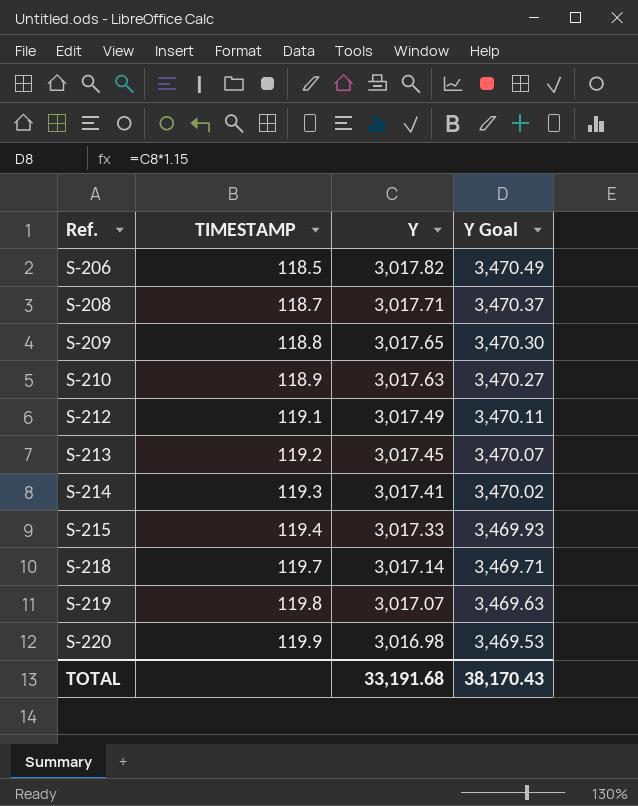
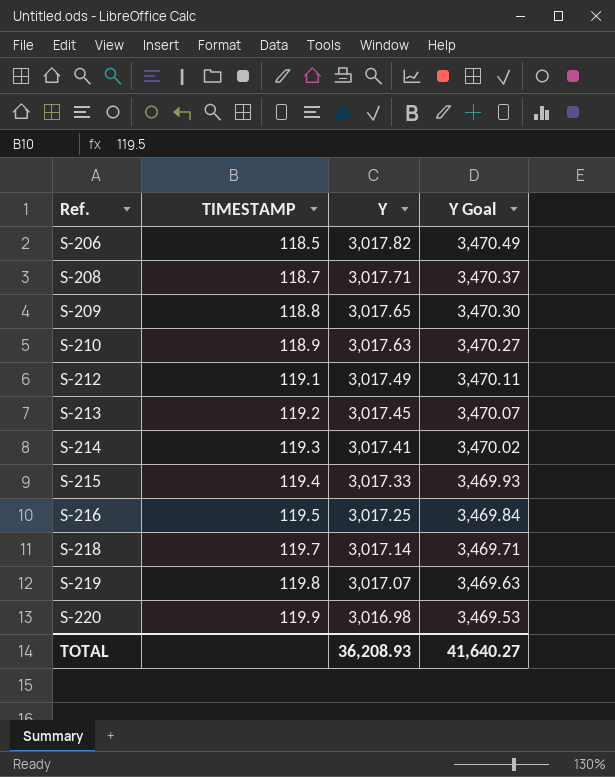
row S-216: none -> 119.5 | 3,017.25 | 3,469.84
TOTAL | Y: 33,191.68 -> 36,208.93
TOTAL | Y Goal: 38,170.43 -> 41,640.27

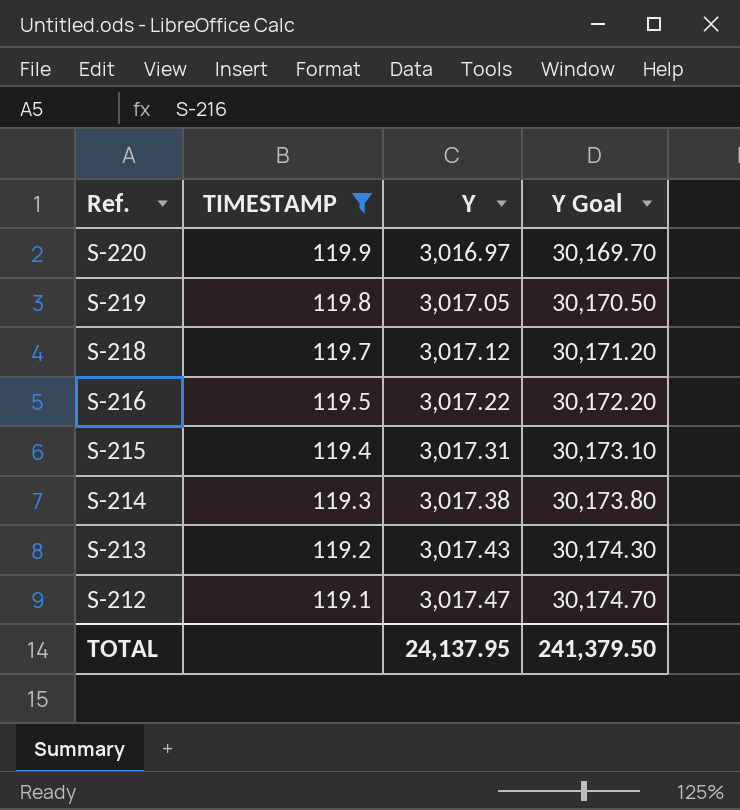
filter: none -> TIMESTAMP >= 119.1
row order: Ref. ascending -> Ref. descending
column Y Goal | formula: [Y] * 1.15 -> [Y] * 10
S-220 | Y: 3,016.98 -> 3,016.97
S-219 | Y: 3,017.07 -> 3,017.05
S-218 | Y: 3,017.14 -> 3,017.12
S-216 | Y: 3,017.25 -> 3,017.22
S-215 | Y: 3,017.33 -> 3,017.31
S-214 | Y: 3,017.41 -> 3,017.38
S-213 | Y: 3,017.45 -> 3,017.43
S-212 | Y: 3,017.49 -> 3,017.47
TOTAL | Y: 36,208.93 -> 24,137.95
TOTAL | Y Goal: 41,640.27 -> 241,379.50

